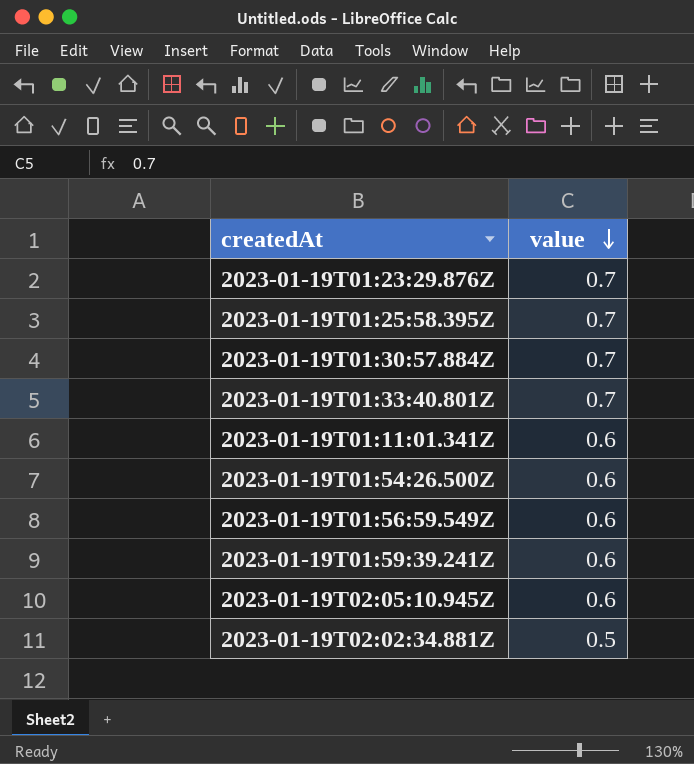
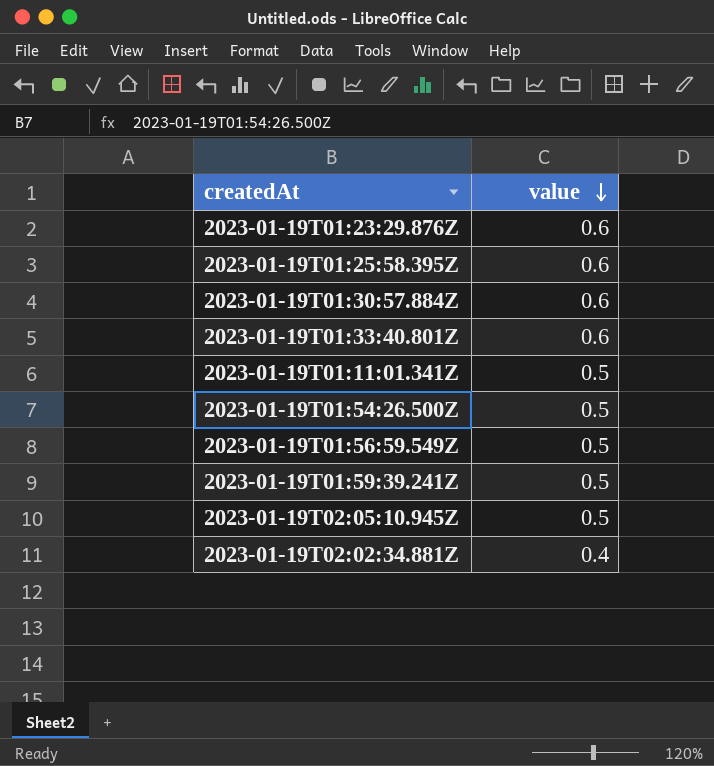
2023-01-19T01:23:29.876Z | value: 0.7 -> 0.6
2023-01-19T01:25:58.395Z | value: 0.7 -> 0.6
2023-01-19T01:30:57.884Z | value: 0.7 -> 0.6
2023-01-19T01:33:40.801Z | value: 0.7 -> 0.6
2023-01-19T01:11:01.341Z | value: 0.6 -> 0.5
2023-01-19T01:54:26.500Z | value: 0.6 -> 0.5
2023-01-19T01:56:59.549Z | value: 0.6 -> 0.5
2023-01-19T01:59:39.241Z | value: 0.6 -> 0.5
2023-01-19T02:05:10.945Z | value: 0.6 -> 0.5
2023-01-19T02:02:34.881Z | value: 0.5 -> 0.4

